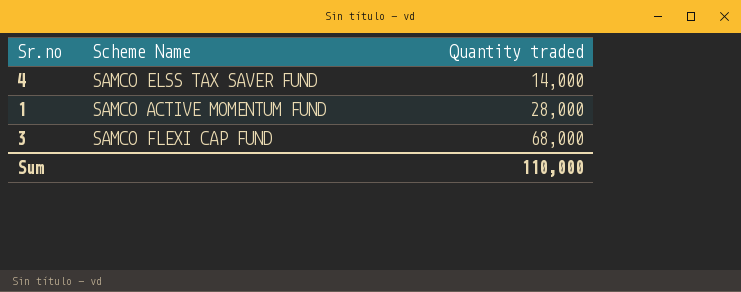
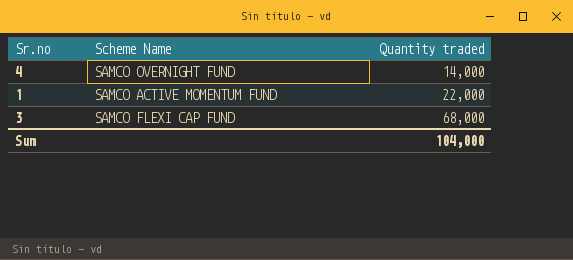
4 | Scheme Name: SAMCO ELSS TAX SAVER FUND -> SAMCO OVERNIGHT FUND
1 | Quantity traded: 28,000 -> 22,000
Sum | Quantity traded: 110,000 -> 104,000

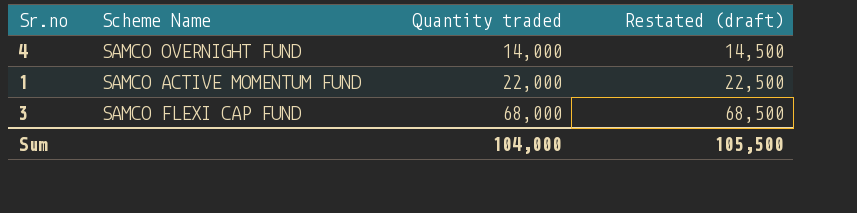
column Restated (draft) | formula: none -> [Quantity traded] + 500

